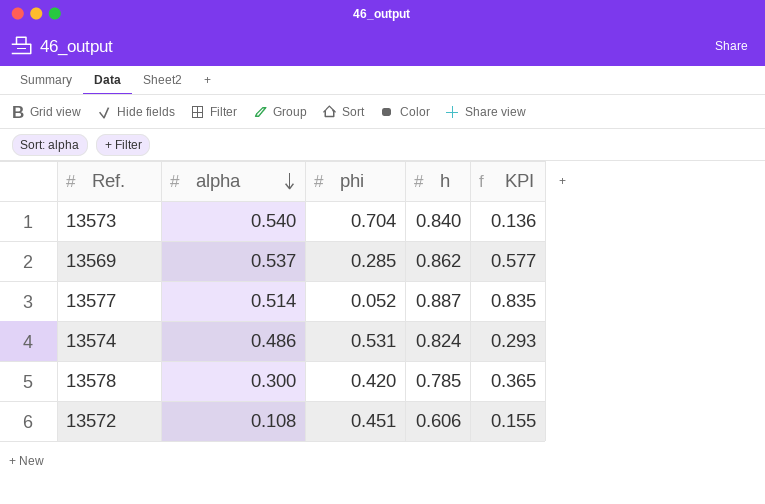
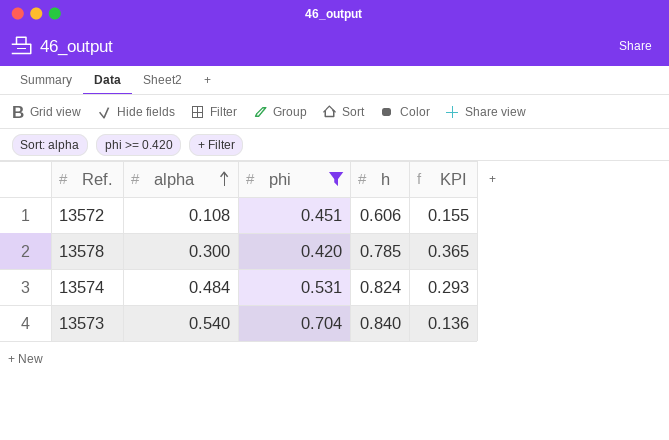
filter: none -> phi >= 0.420
row order: alpha descending -> alpha ascending
13574 | alpha: 0.486 -> 0.484

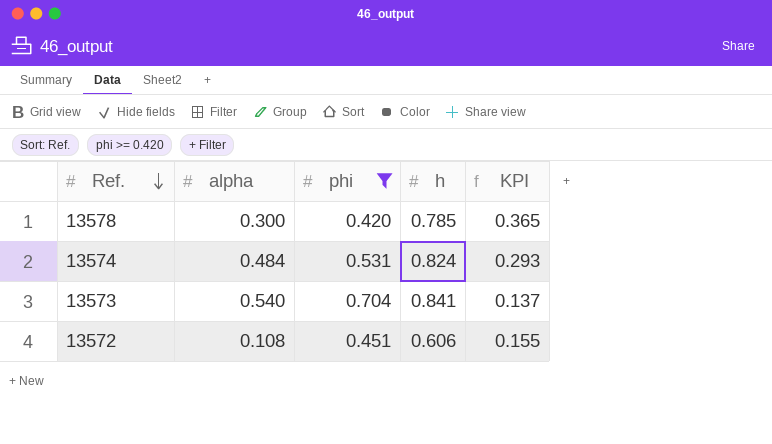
row order: alpha ascending -> Ref. descending
13573 | h: 0.840 -> 0.841
13573 | KPI: 0.136 -> 0.137

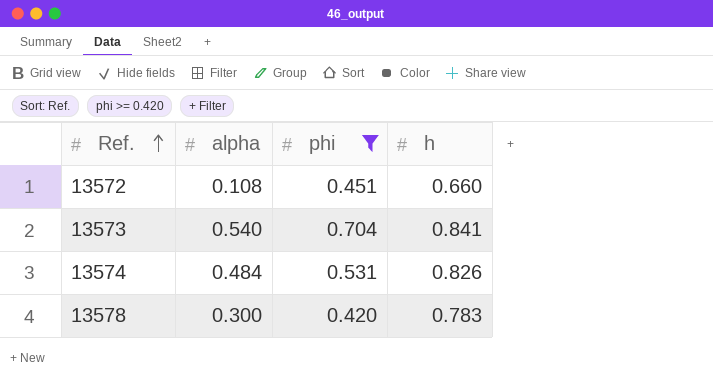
row order: Ref. descending -> Ref. ascending
column KPI | formula: [h] - [phi] -> none
13572 | h: 0.606 -> 0.660
13574 | h: 0.824 -> 0.826
13578 | h: 0.785 -> 0.783

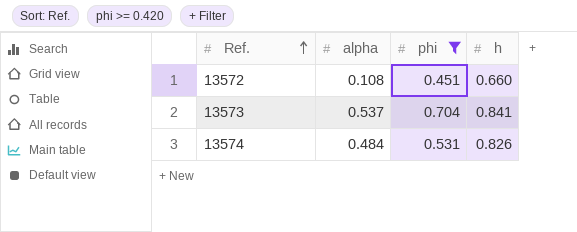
row 13578: 0.300 | 0.420 | 0.783 -> none
13573 | alpha: 0.540 -> 0.537

